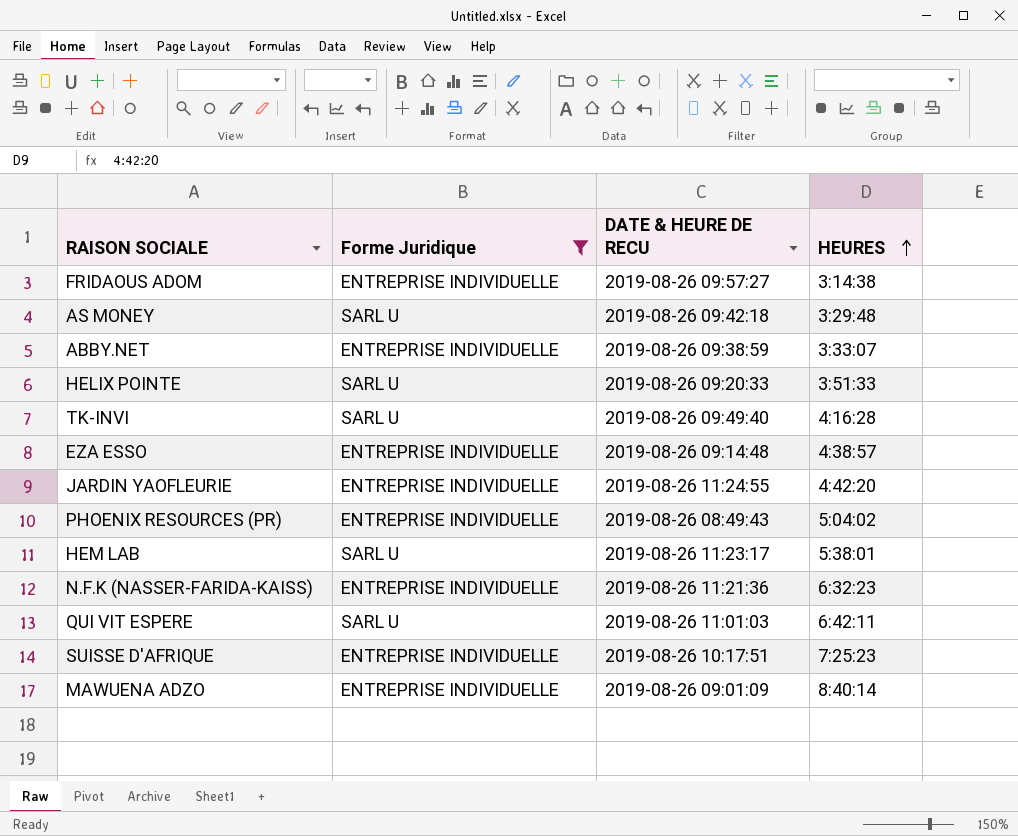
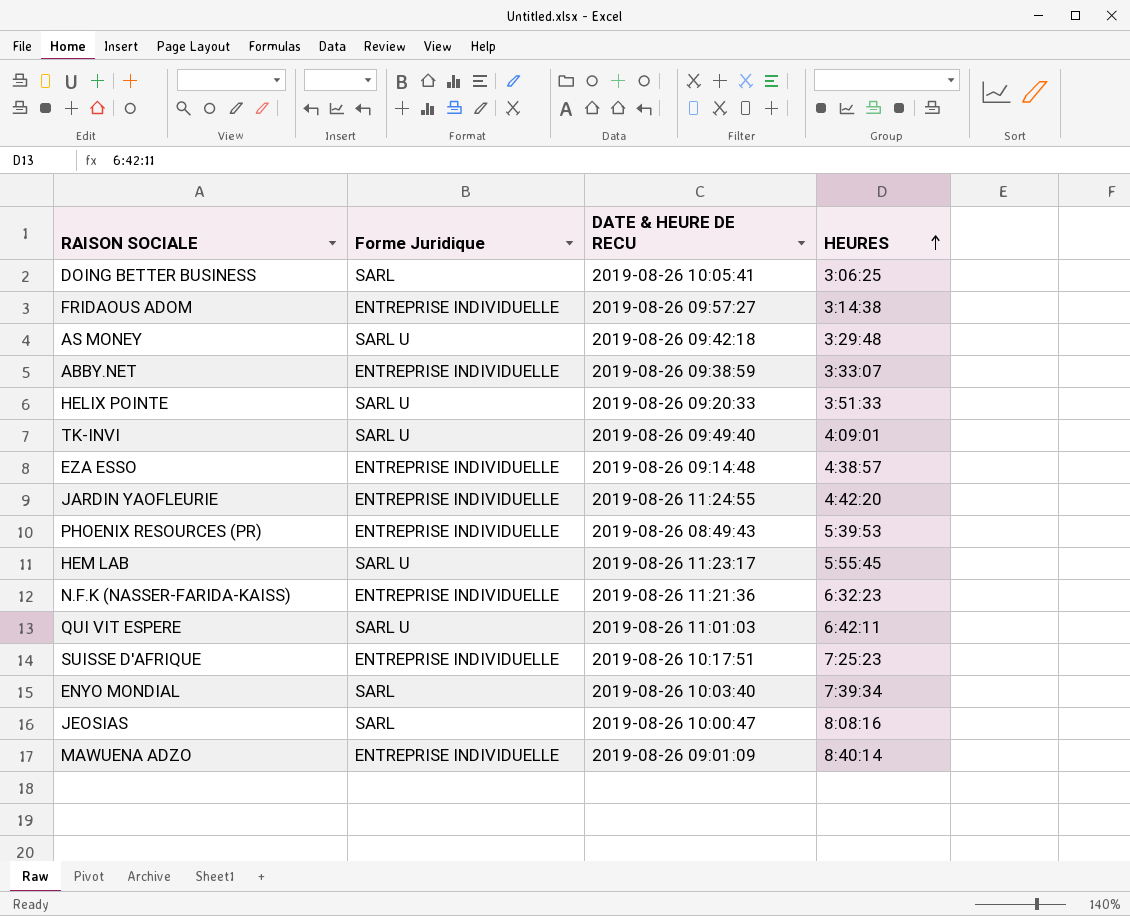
filter: Forme Juridique != SARL -> none
TK-INVI | HEURES: 4:16:28 -> 4:09:01
PHOENIX RESOURCES (PR) | HEURES: 5:04:02 -> 5:39:53
HEM LAB | HEURES: 5:38:01 -> 5:55:45

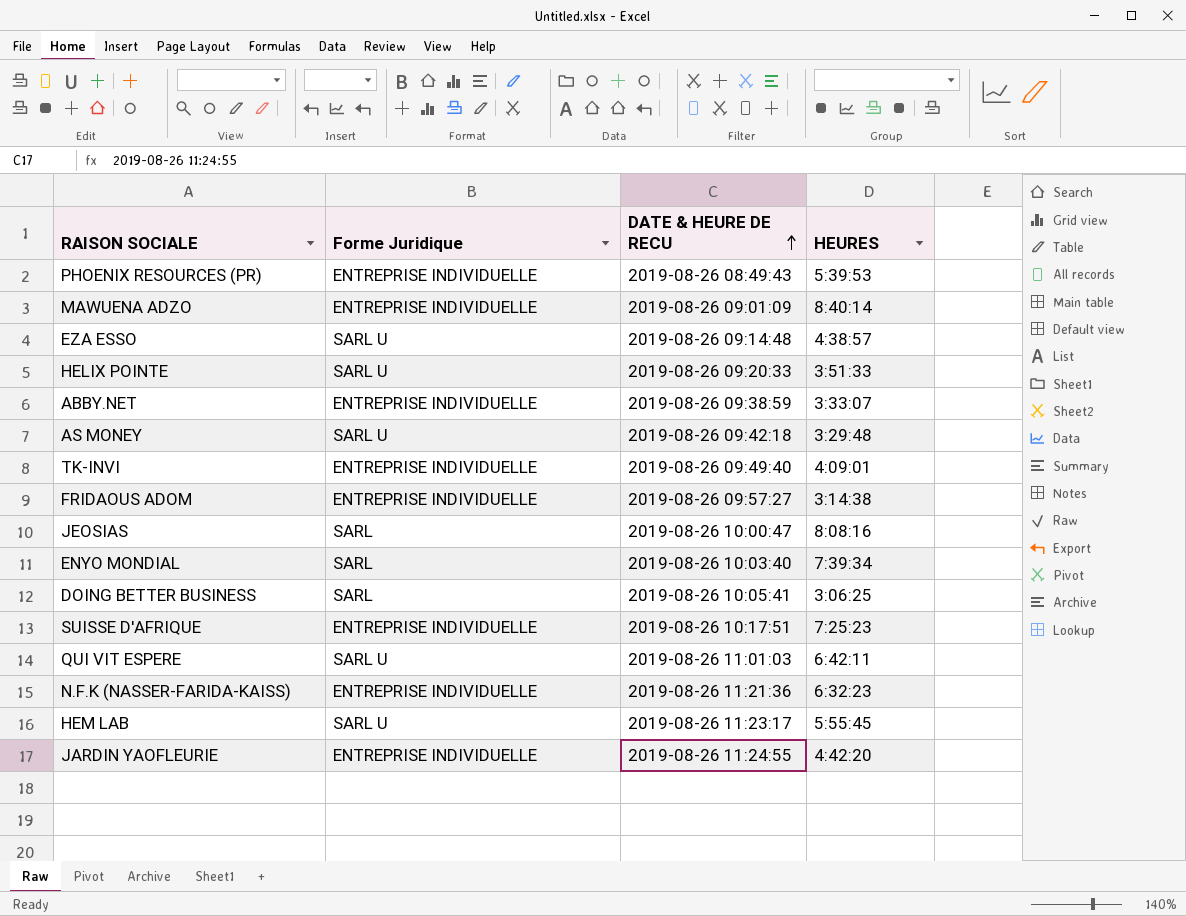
row order: HEURES ascending -> DATE & HEURE DE RECU ascending
EZA ESSO | Forme Juridique: ENTREPRISE INDIVIDUELLE -> SARL U
TK-INVI | Forme Juridique: SARL U -> ENTREPRISE INDIVIDUELLE

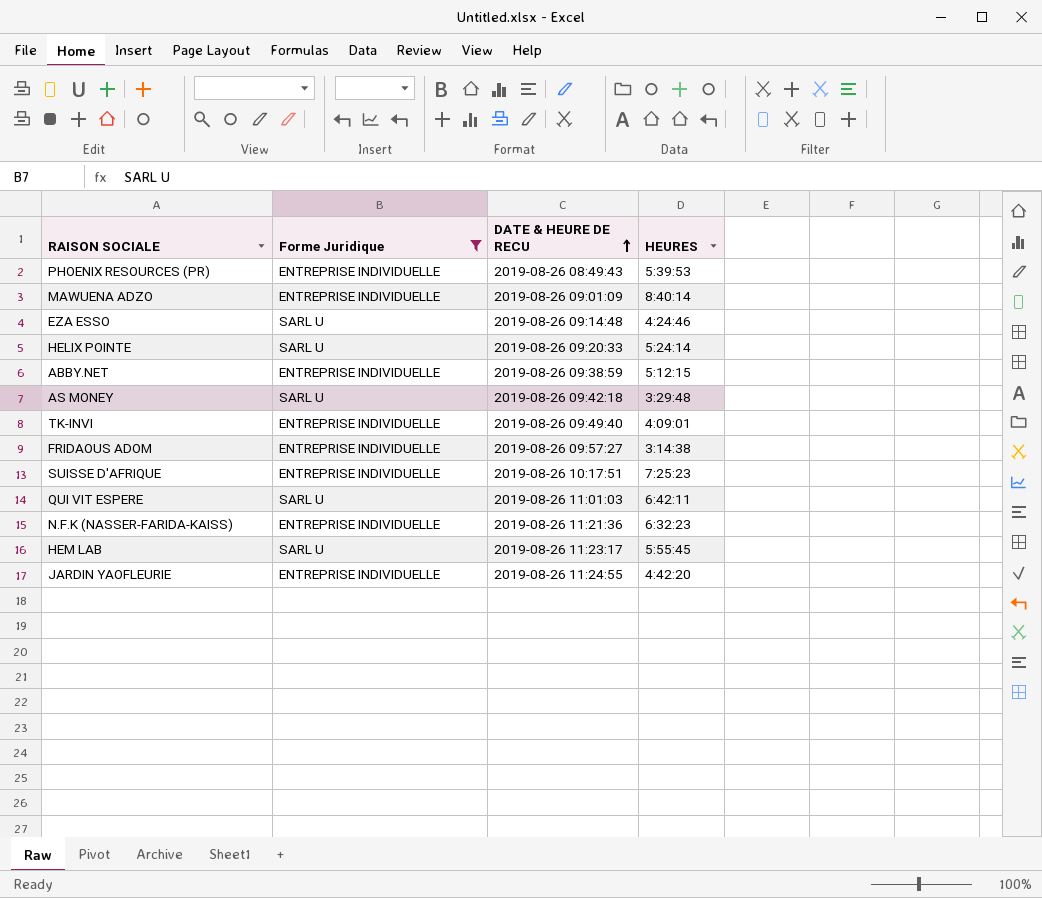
filter: none -> Forme Juridique != SARL
EZA ESSO | HEURES: 4:38:57 -> 4:24:46
HELIX POINTE | HEURES: 3:51:33 -> 5:24:14
ABBY.NET | HEURES: 3:33:07 -> 5:12:15

